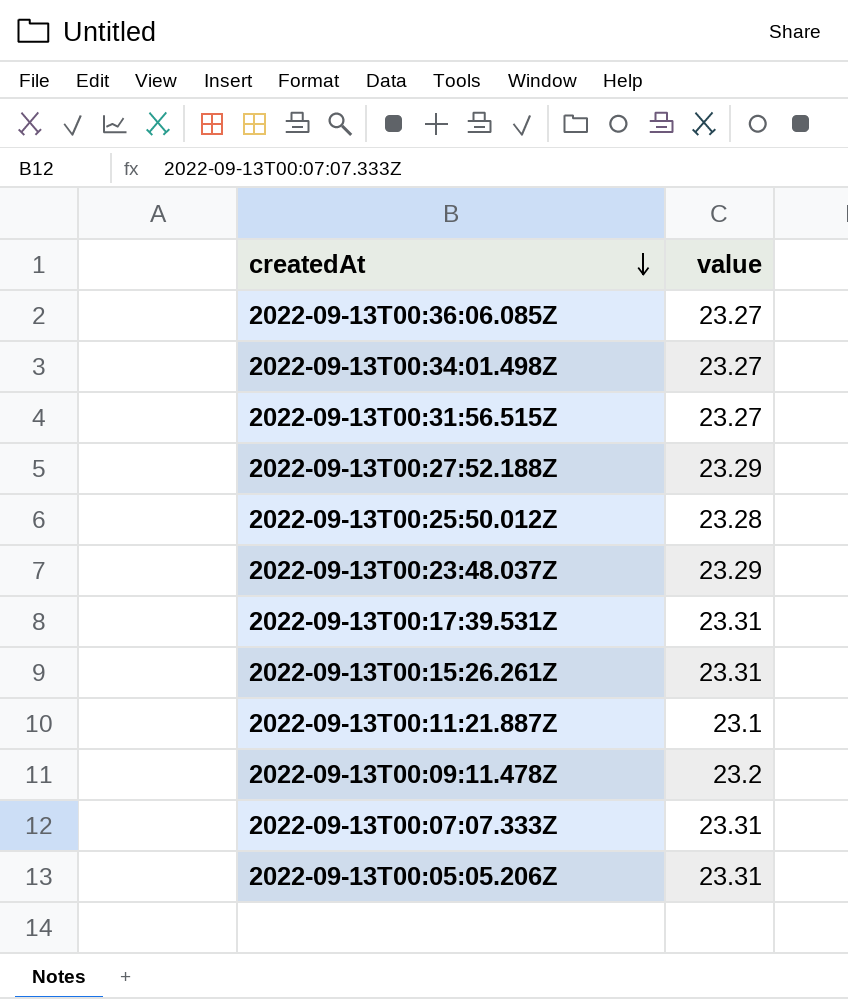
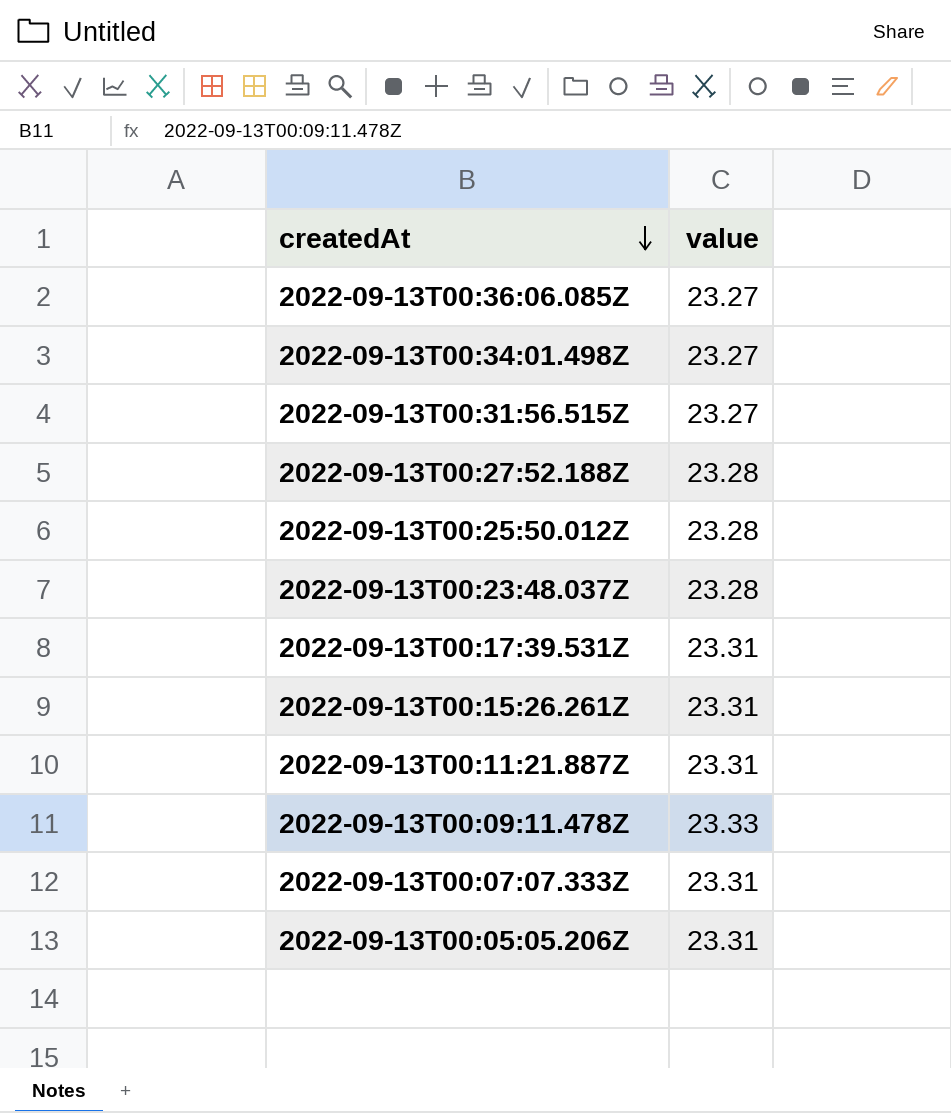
2022-09-13T00:27:52.188Z | value: 23.29 -> 23.28
2022-09-13T00:23:48.037Z | value: 23.29 -> 23.28
2022-09-13T00:11:21.887Z | value: 23.1 -> 23.31
2022-09-13T00:09:11.478Z | value: 23.2 -> 23.33

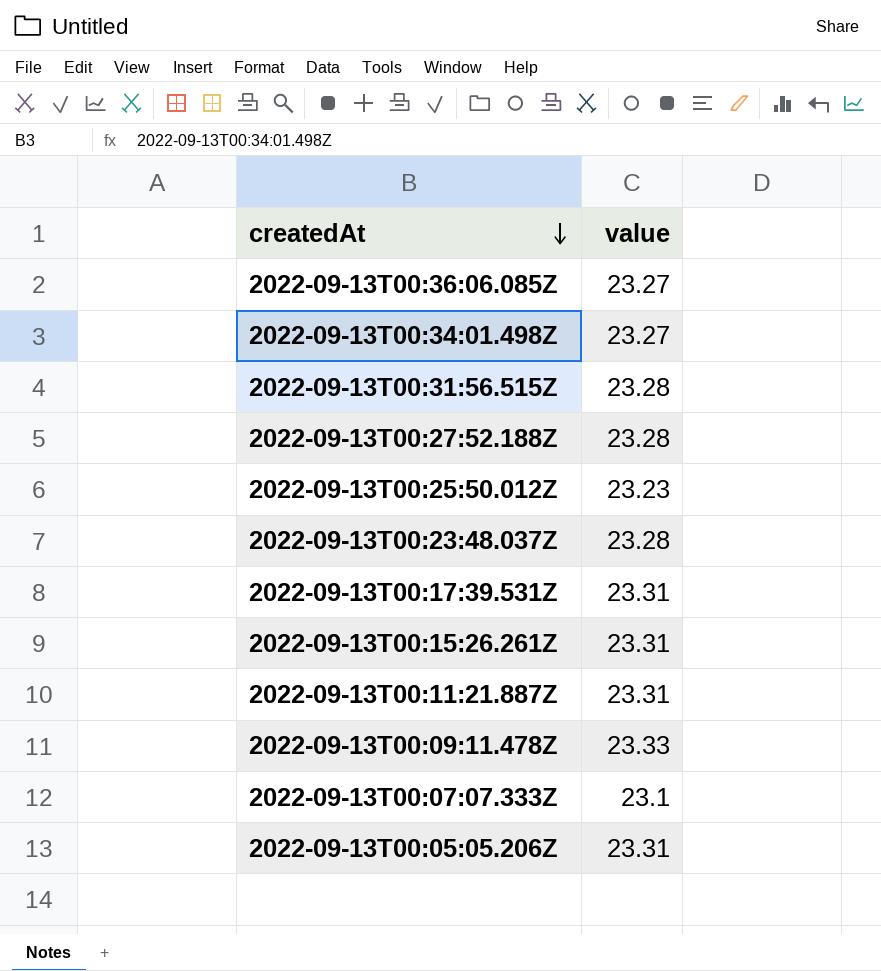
2022-09-13T00:31:56.515Z | value: 23.27 -> 23.28
2022-09-13T00:25:50.012Z | value: 23.28 -> 23.23
2022-09-13T00:07:07.333Z | value: 23.31 -> 23.1

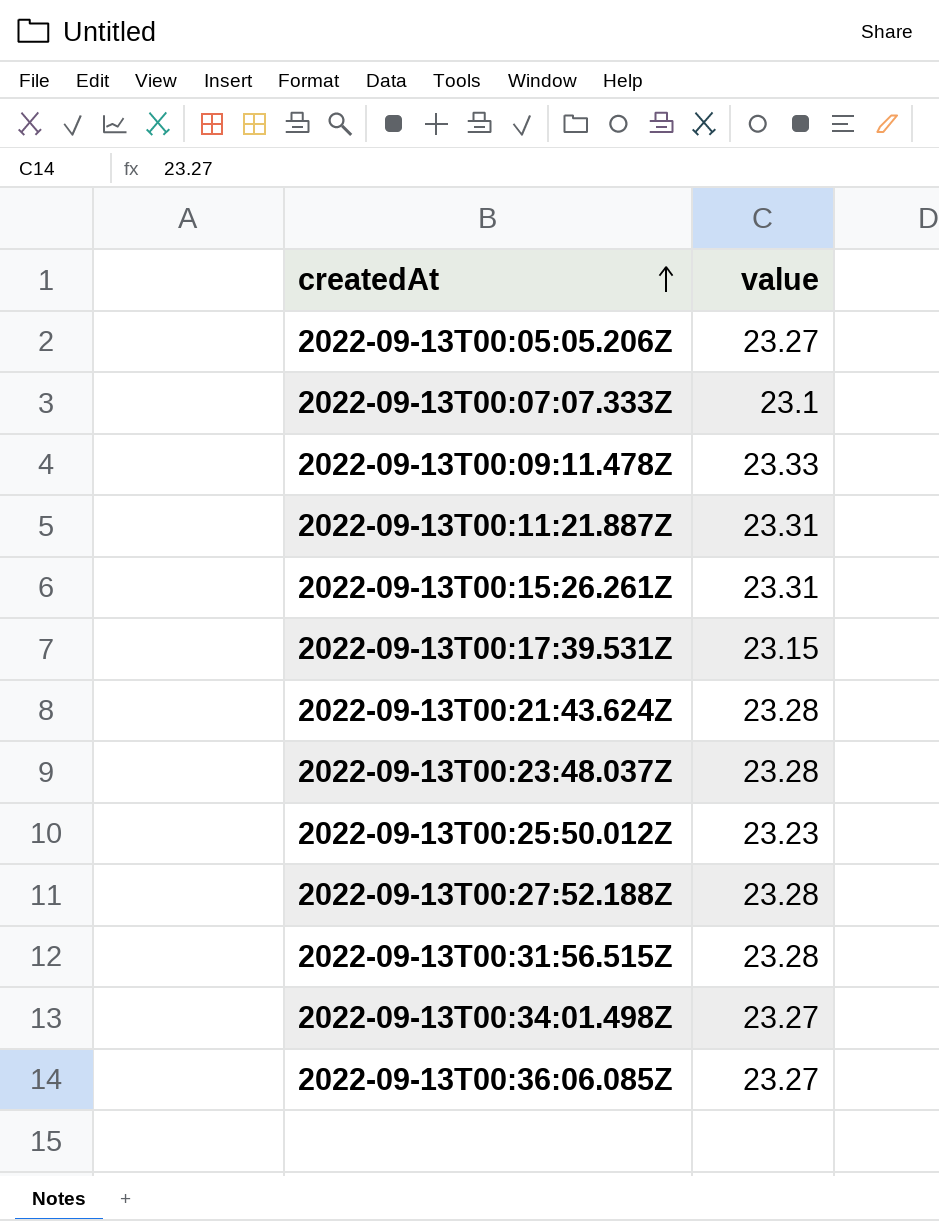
row order: createdAt descending -> createdAt ascending
2022-09-13T00:05:05.206Z | value: 23.31 -> 23.27
2022-09-13T00:17:39.531Z | value: 23.31 -> 23.15
row 2022-09-13T00:21:43.624Z: none -> 23.28

